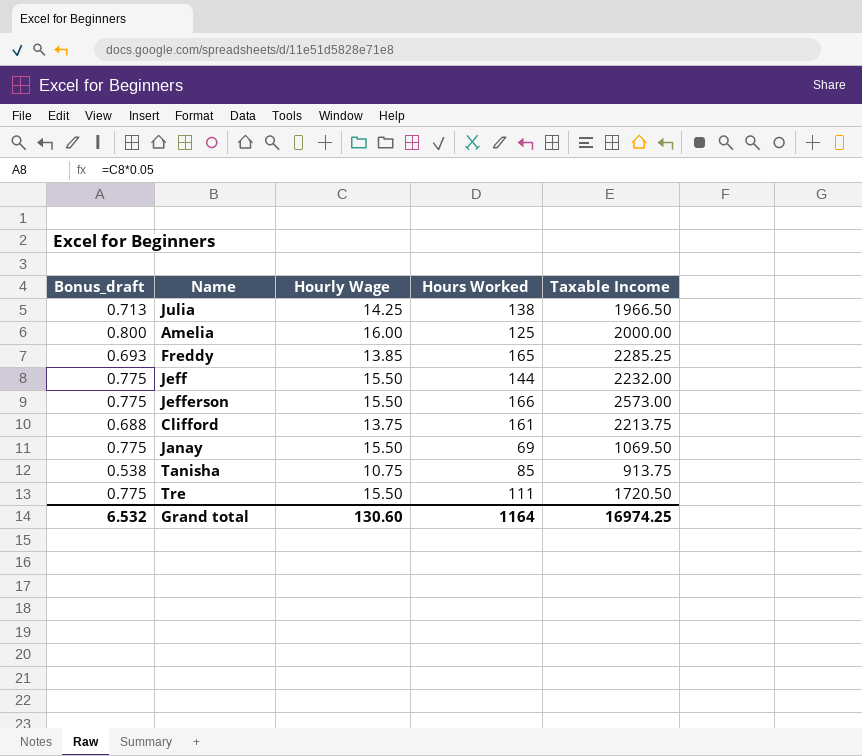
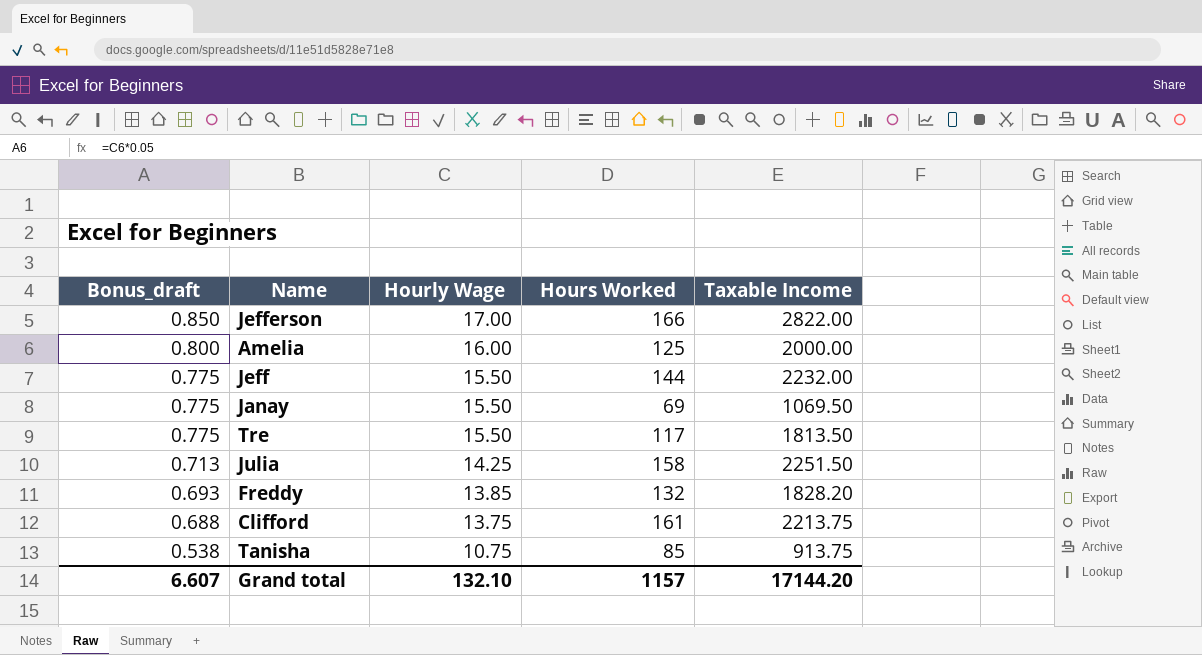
row order: none -> Bonus_draft descending
Jefferson | Bonus_draft: 0.775 -> 0.850
Jefferson | Hourly Wage: 15.50 -> 17.00
Jefferson | Taxable Income: 2573.00 -> 2822.00
Tre | Hours Worked: 111 -> 117
Tre | Taxable Income: 1720.50 -> 1813.50
Julia | Hours Worked: 138 -> 158
Julia | Taxable Income: 1966.50 -> 2251.50
Freddy | Hours Worked: 165 -> 132
Freddy | Taxable Income: 2285.25 -> 1828.20
Grand total | Bonus_draft: 6.532 -> 6.607
Grand total | Hourly Wage: 130.60 -> 132.10
Grand total | Hours Worked: 1164 -> 1157
Grand total | Taxable Income: 16974.25 -> 17144.20

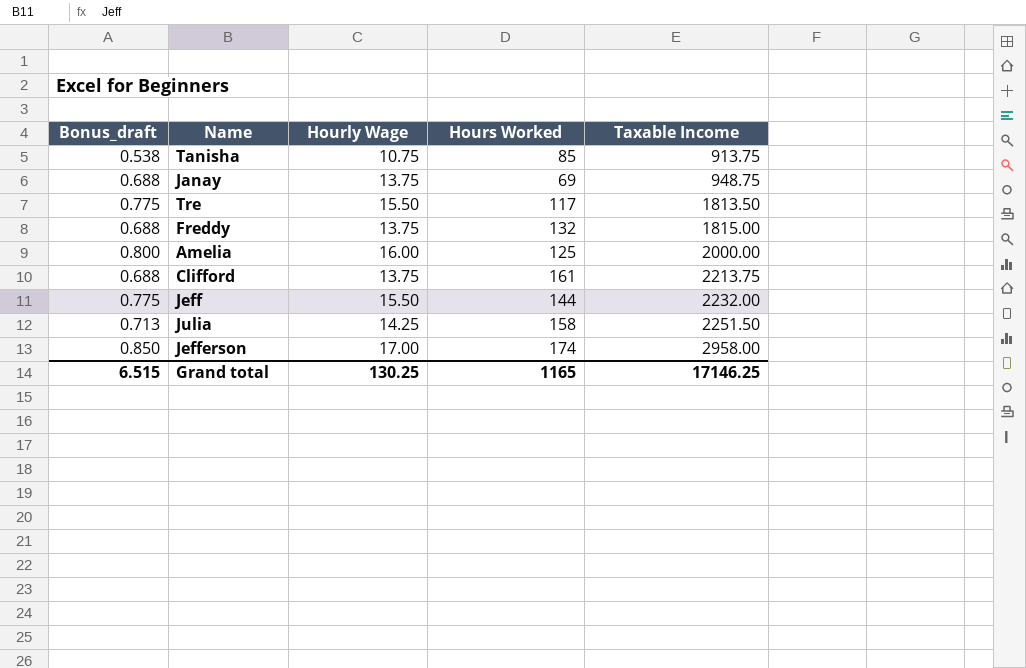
row order: Bonus_draft descending -> Taxable Income ascending
Janay | Bonus_draft: 0.775 -> 0.688
Janay | Hourly Wage: 15.50 -> 13.75
Janay | Taxable Income: 1069.50 -> 948.75
Freddy | Bonus_draft: 0.693 -> 0.688
Freddy | Hourly Wage: 13.85 -> 13.75
Freddy | Taxable Income: 1828.20 -> 1815.00
Jefferson | Hours Worked: 166 -> 174
Jefferson | Taxable Income: 2822.00 -> 2958.00
Grand total | Bonus_draft: 6.607 -> 6.515
Grand total | Hourly Wage: 132.10 -> 130.25
Grand total | Hours Worked: 1157 -> 1165
Grand total | Taxable Income: 17144.20 -> 17146.25

